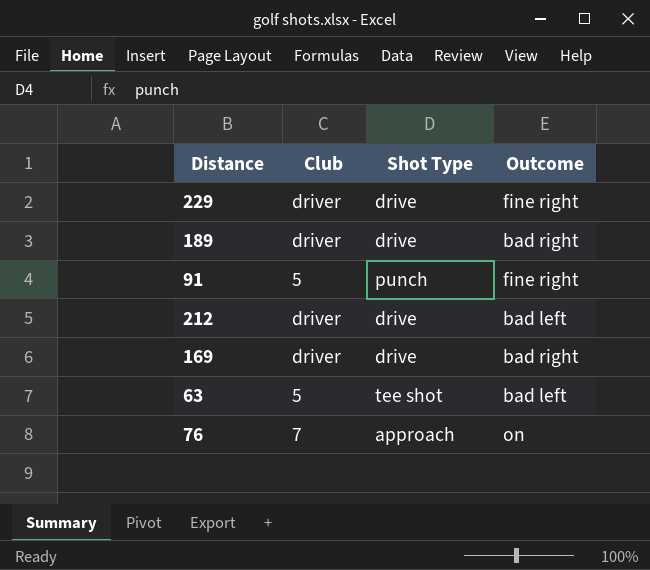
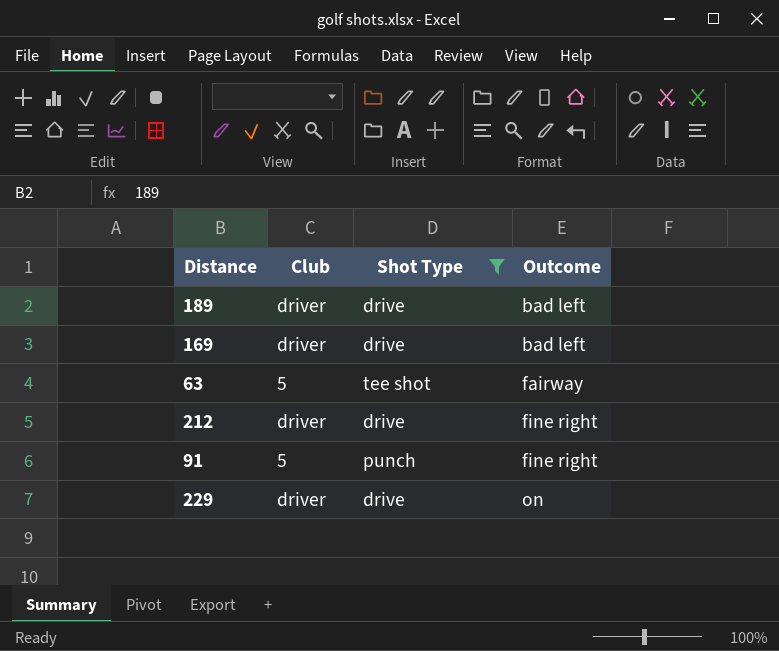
filter: none -> Shot Type != approach
row order: none -> Outcome ascending
189 | Outcome: bad right -> bad left
169 | Outcome: bad right -> bad left
63 | Outcome: bad left -> fairway
212 | Outcome: bad left -> fine right
229 | Outcome: fine right -> on

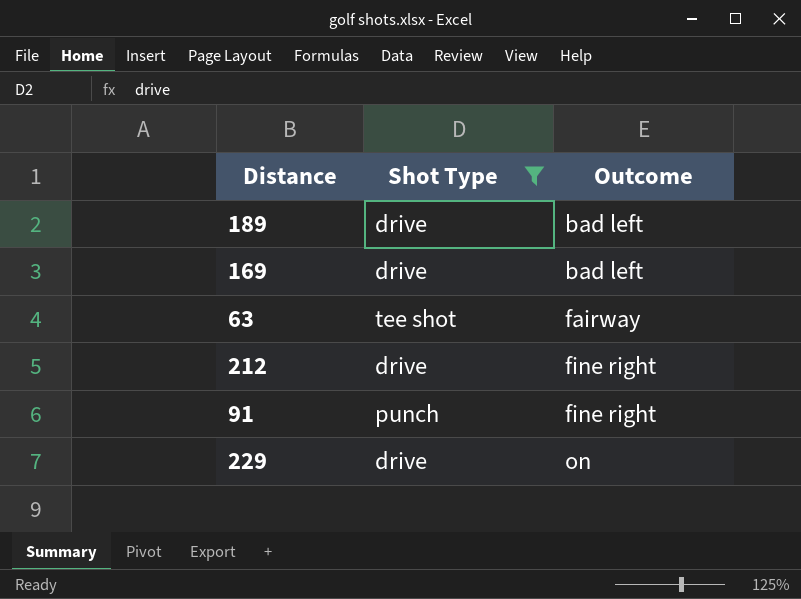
column Club | position: 2 -> none

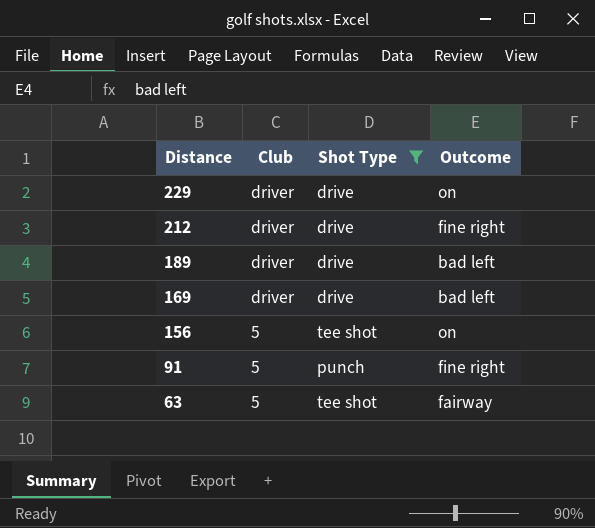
row order: Outcome ascending -> Distance descending
column Club | position: none -> 2
row 156: none -> 5 | tee shot | on

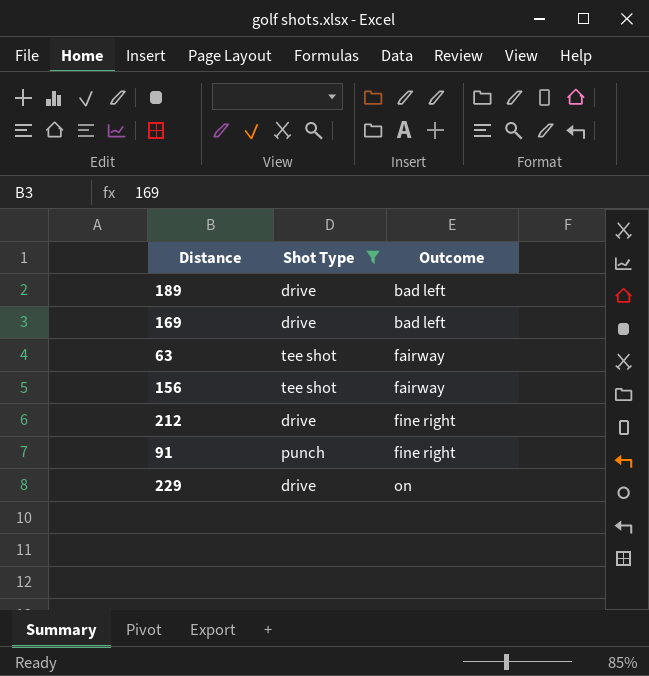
row order: Distance descending -> Outcome ascending
column Club | position: 2 -> none
156 | Outcome: on -> fairway

